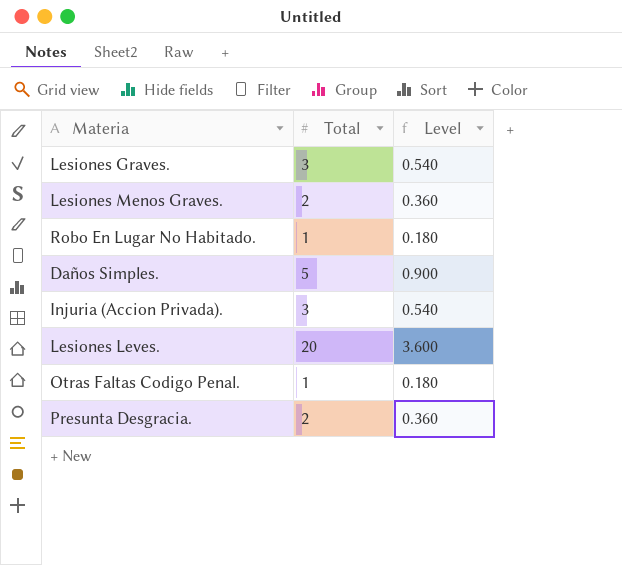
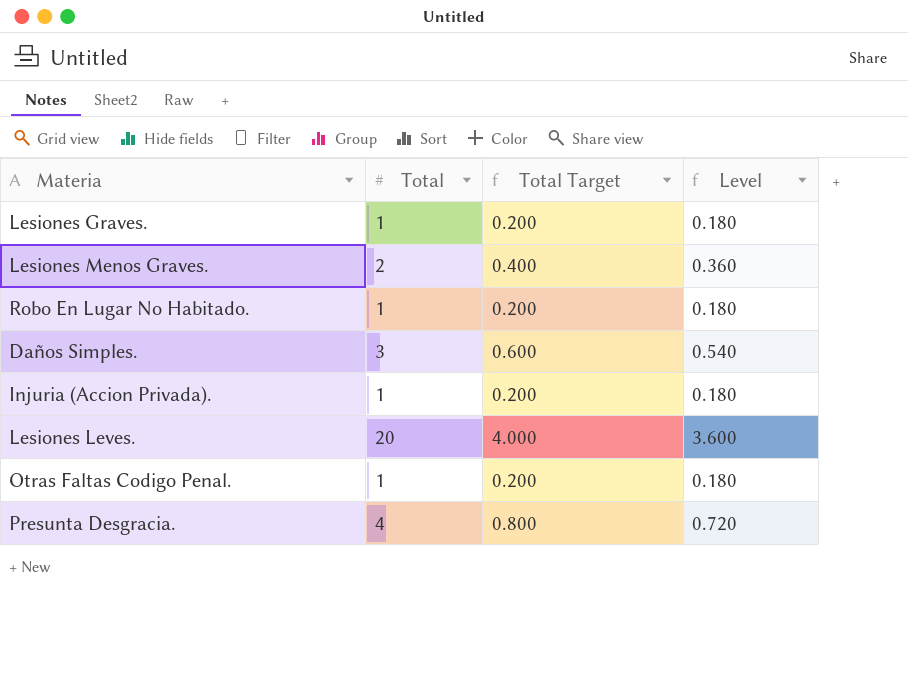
column Total Target | formula: none -> [Total] * 0.2
Lesiones Graves. | Total: 3 -> 1
Lesiones Graves. | Level: 0.540 -> 0.180
Daños Simples. | Total: 5 -> 3
Daños Simples. | Level: 0.900 -> 0.540
Injuria (Accion Privada). | Total: 3 -> 1
Injuria (Accion Privada). | Level: 0.540 -> 0.180
Presunta Desgracia. | Total: 2 -> 4
Presunta Desgracia. | Level: 0.360 -> 0.720

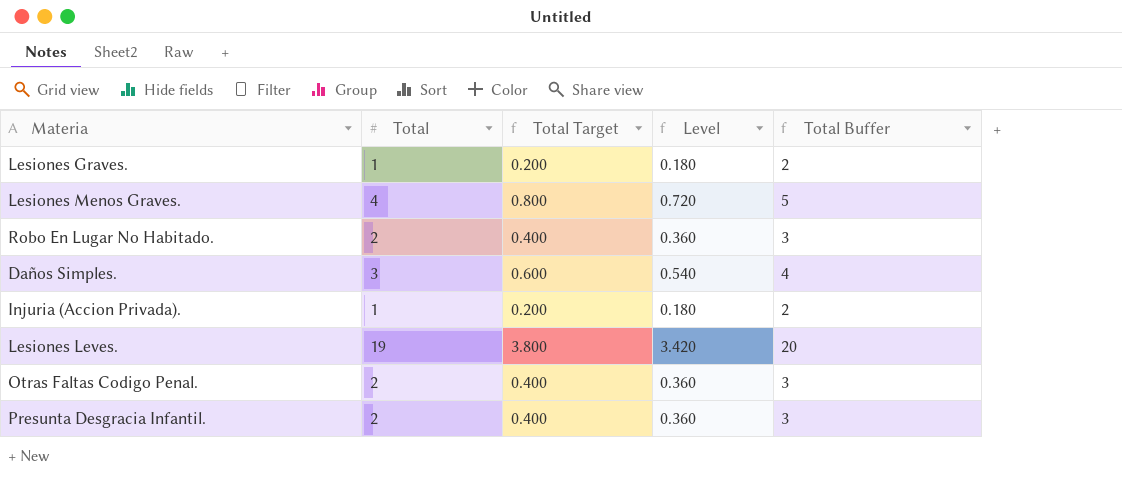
column Total Buffer | formula: none -> [Total] + 1
row Presunta Desgracia.: 4 | 0.800 | 0.720 -> none
Lesiones Menos Graves. | Total: 2 -> 4
Lesiones Menos Graves. | Total Target: 0.400 -> 0.800
Lesiones Menos Graves. | Level: 0.360 -> 0.720
Robo En Lugar No Habitado. | Total: 1 -> 2
Robo En Lugar No Habitado. | Total Target: 0.200 -> 0.400
Robo En Lugar No Habitado. | Level: 0.180 -> 0.360
Lesiones Leves. | Total: 20 -> 19
Lesiones Leves. | Total Target: 4.000 -> 3.800
Lesiones Leves. | Level: 3.600 -> 3.420
Otras Faltas Codigo Penal. | Total: 1 -> 2
Otras Faltas Codigo Penal. | Total Target: 0.200 -> 0.400
Otras Faltas Codigo Penal. | Level: 0.180 -> 0.360
row Presunta Desgracia Infantil.: none -> 2 | 0.400 | 0.360 | 3

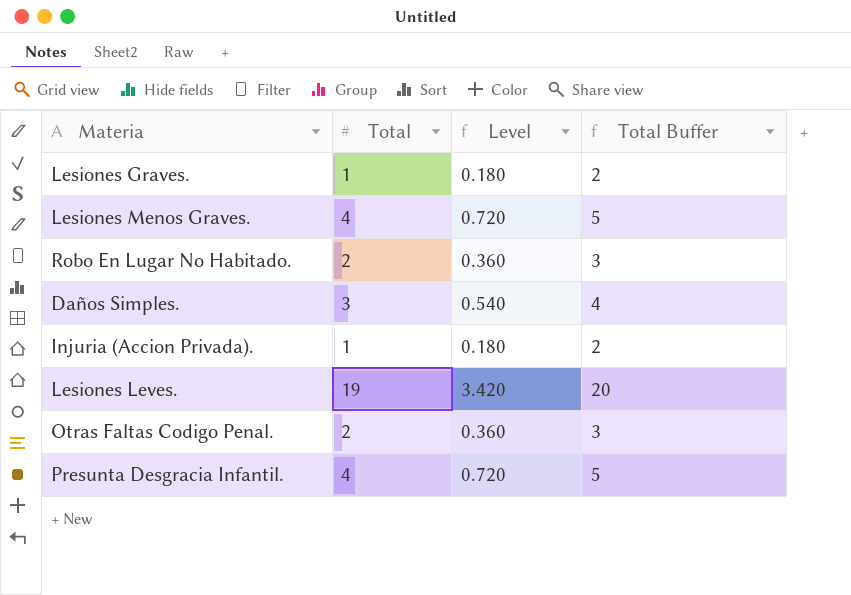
column Total Target | formula: [Total] * 0.2 -> none
Presunta Desgracia Infantil. | Total: 2 -> 4
Presunta Desgracia Infantil. | Level: 0.360 -> 0.720
Presunta Desgracia Infantil. | Total Buffer: 3 -> 5

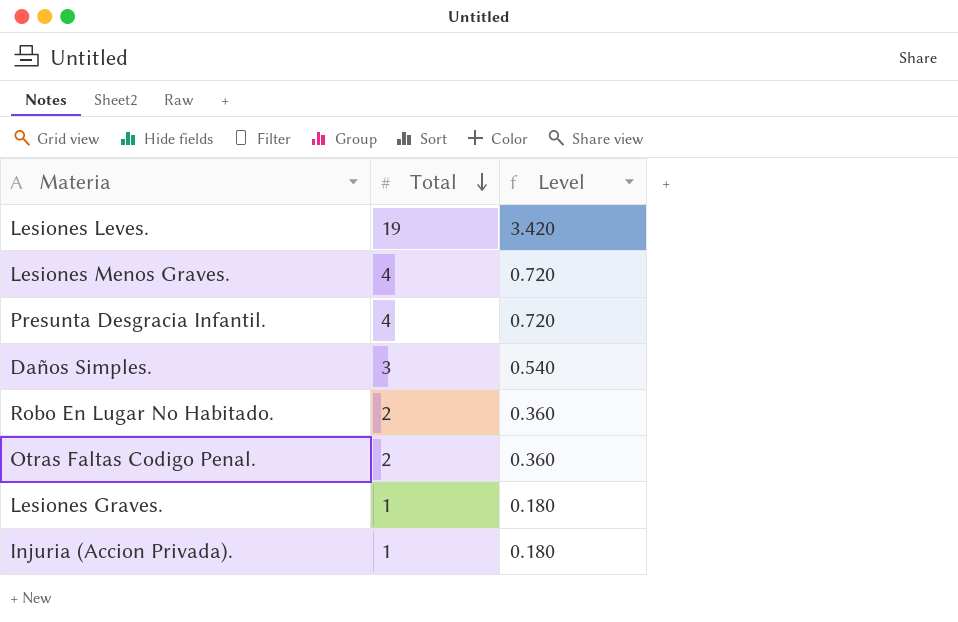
row order: none -> Total descending
column Total Buffer | formula: [Total] + 1 -> none

